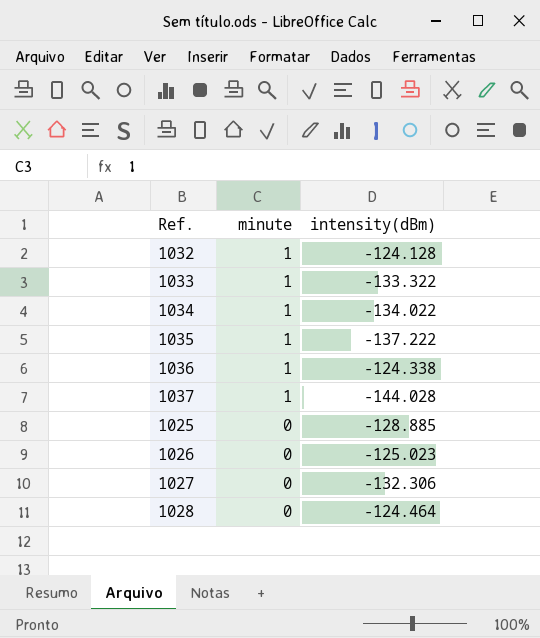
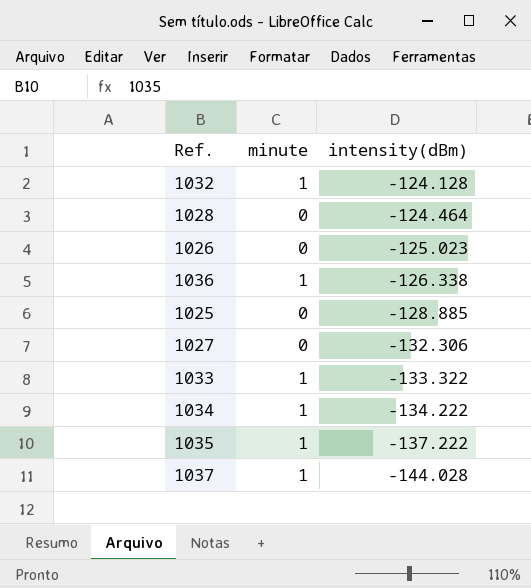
row order: minute descending -> intensity(dBm) descending
1036 | intensity(dBm): -124.338 -> -126.338
1034 | intensity(dBm): -134.022 -> -134.222

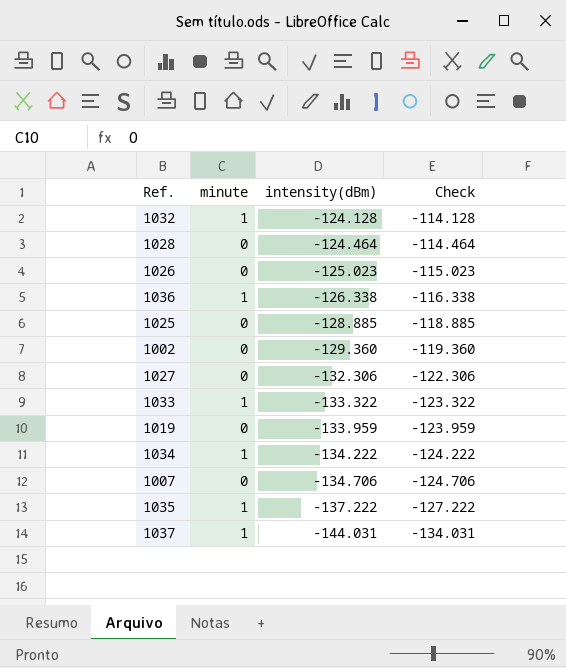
column Check | formula: none -> [intensity(dBm)] + 10
row 1002: none -> 0 | -129.360 | -119.360
row 1019: none -> 0 | -133.959 | -123.959
row 1007: none -> 0 | -134.706 | -124.706
1037 | intensity(dBm): -144.028 -> -144.031

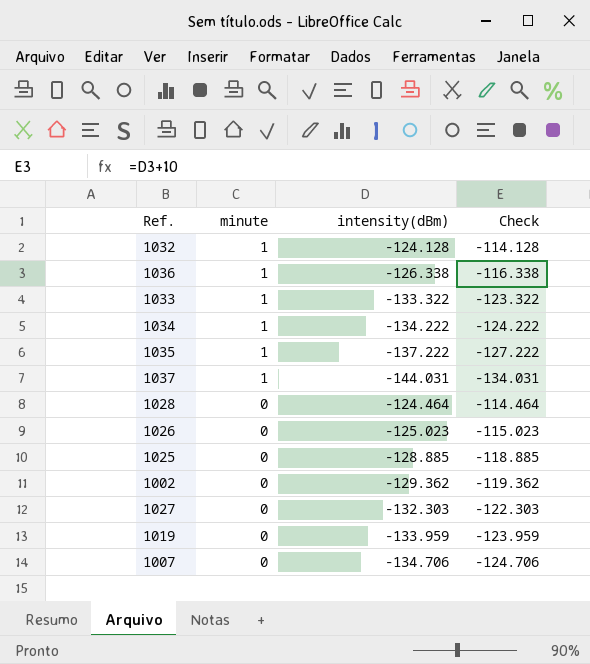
row order: intensity(dBm) descending -> minute descending
1002 | intensity(dBm): -129.360 -> -129.362
1002 | Check: -119.360 -> -119.362
1027 | intensity(dBm): -132.306 -> -132.303
1027 | Check: -122.306 -> -122.303

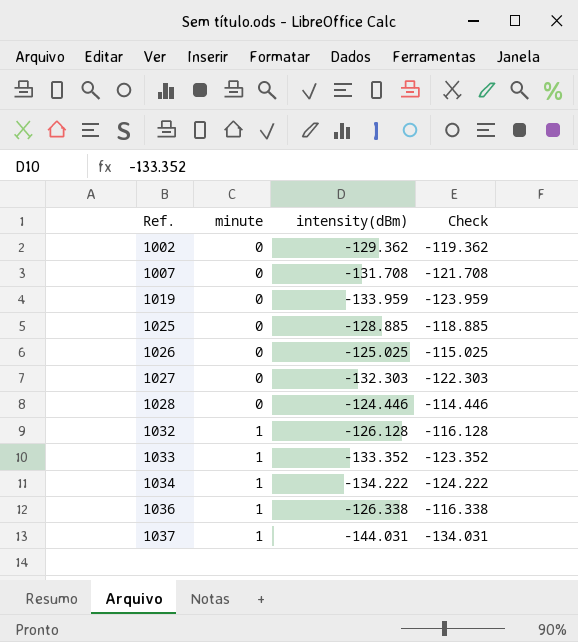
row order: minute descending -> Ref. ascending
row 1035: 1 | -137.222 | -127.222 -> none
1007 | intensity(dBm): -134.706 -> -131.708
1007 | Check: -124.706 -> -121.708
1026 | intensity(dBm): -125.023 -> -125.025
1026 | Check: -115.023 -> -115.025
1028 | intensity(dBm): -124.464 -> -124.446
1028 | Check: -114.464 -> -114.446
1032 | intensity(dBm): -124.128 -> -126.128
1032 | Check: -114.128 -> -116.128
1033 | intensity(dBm): -133.322 -> -133.352
1033 | Check: -123.322 -> -123.352

